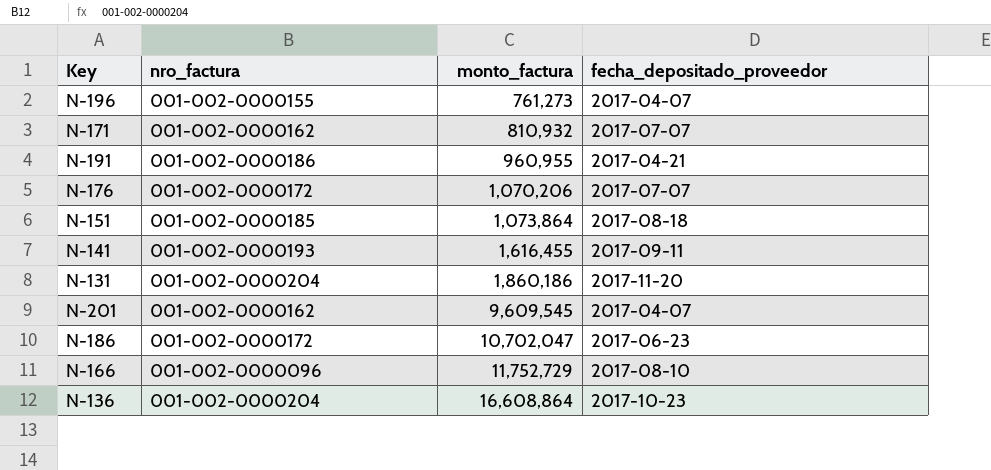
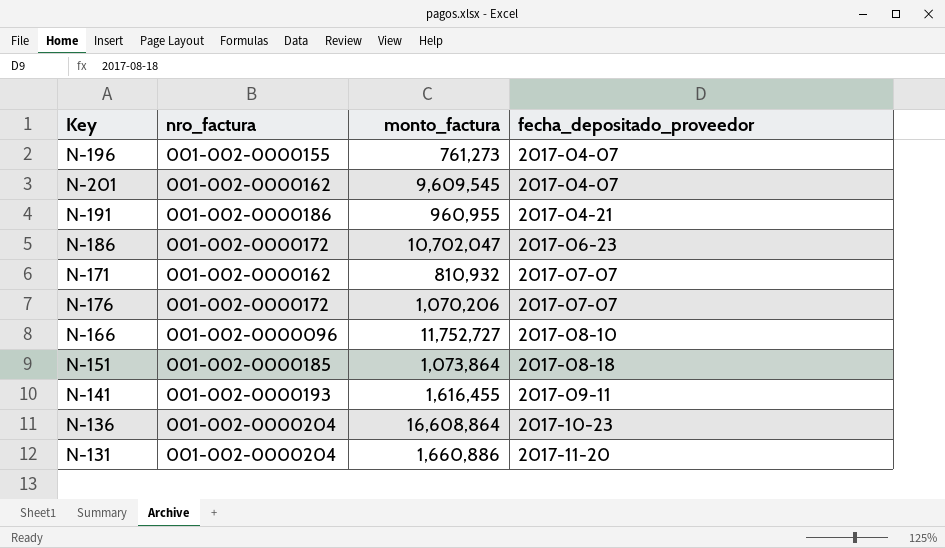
row order: monto_factura ascending -> fecha_depositado_proveedor ascending
N-166 | monto_factura: 11,752,729 -> 11,752,727
N-131 | monto_factura: 1,860,186 -> 1,660,886

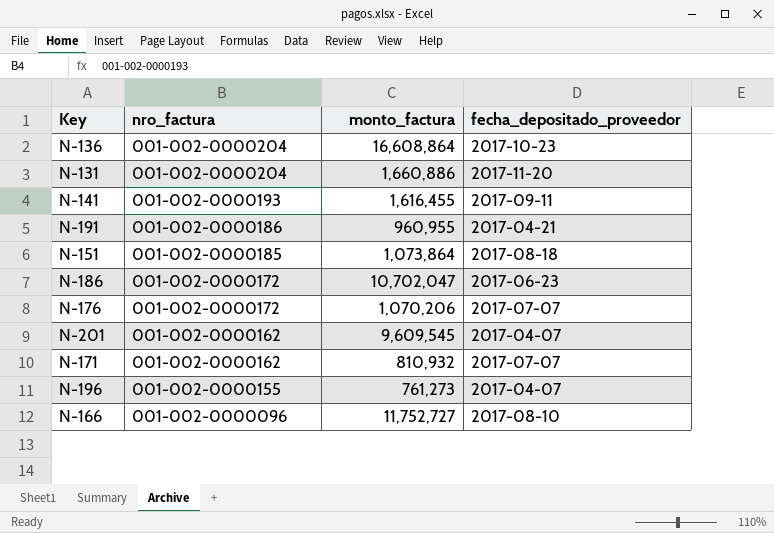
row order: fecha_depositado_proveedor ascending -> nro_factura descending

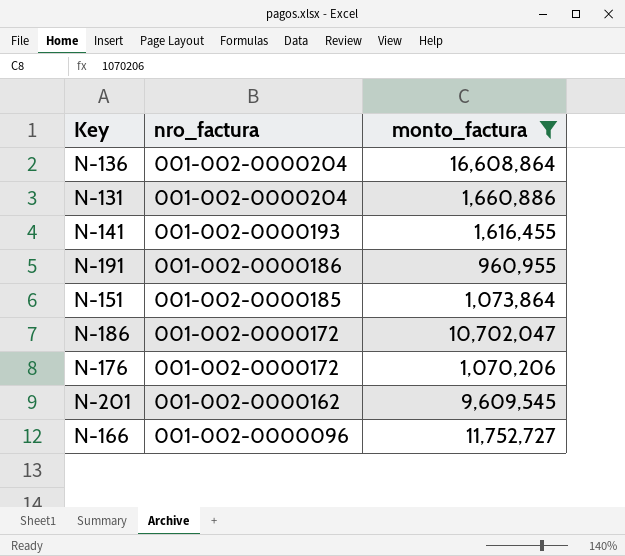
filter: none -> monto_factura >= 960,955
column fecha_depositado_proveedor | position: 4 -> none

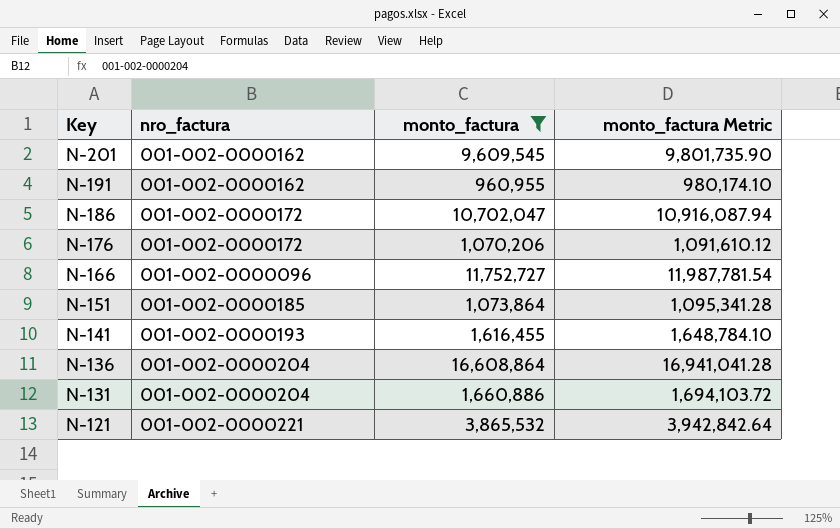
row order: nro_factura descending -> Key descending
column monto_factura Metric | formula: none -> [monto_factura] * 1.02
N-191 | nro_factura: 001-002-0000186 -> 001-002-0000162
row N-121: none -> 001-002-0000221 | 3,865,532 | 3,942,842.64

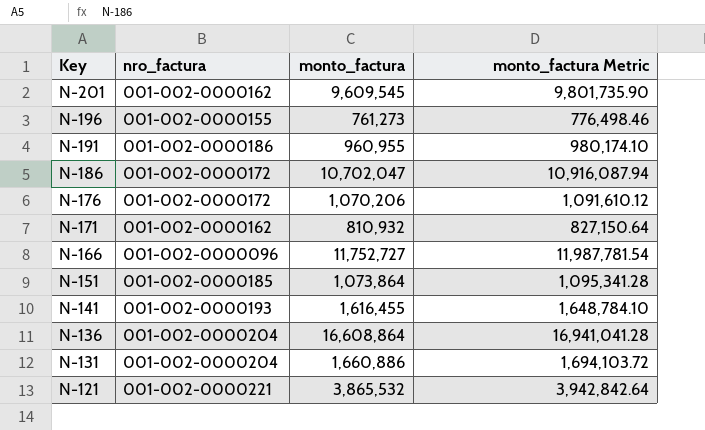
filter: monto_factura >= 960,955 -> none
N-191 | nro_factura: 001-002-0000162 -> 001-002-0000186

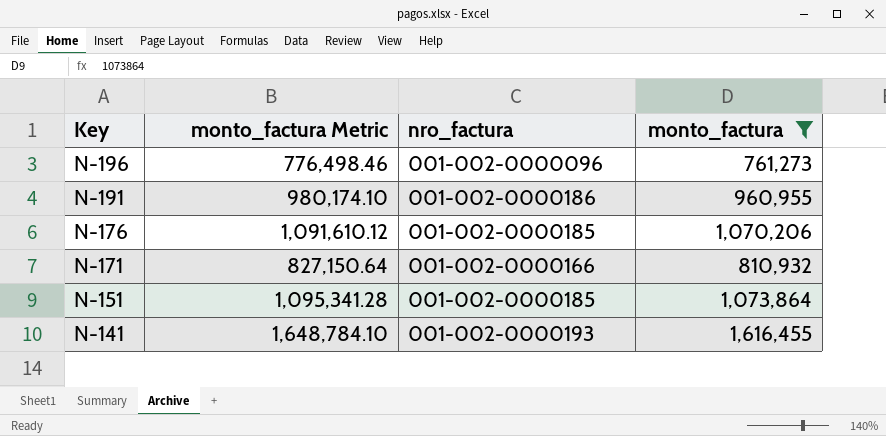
filter: none -> monto_factura <= 1,616,455
column monto_factura Metric | position: 4 -> 2
N-196 | nro_factura: 001-002-0000155 -> 001-002-0000096
N-176 | nro_factura: 001-002-0000172 -> 001-002-0000185
N-171 | nro_factura: 001-002-0000162 -> 001-002-0000166

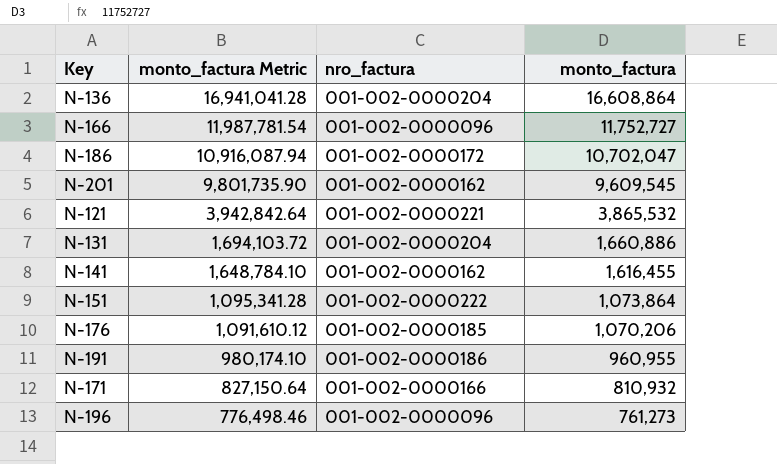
filter: monto_factura <= 1,616,455 -> none
row order: Key descending -> monto_factura Metric descending
N-141 | nro_factura: 001-002-0000193 -> 001-002-0000162
N-151 | nro_factura: 001-002-0000185 -> 001-002-0000222

